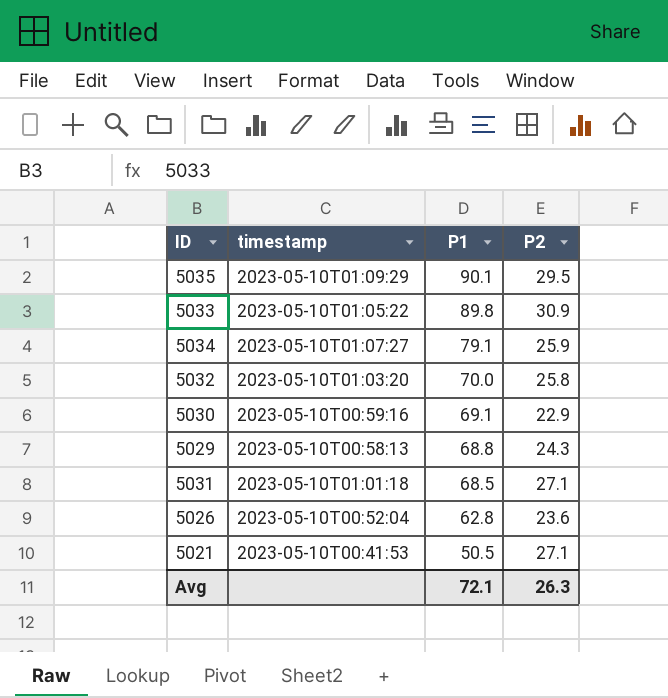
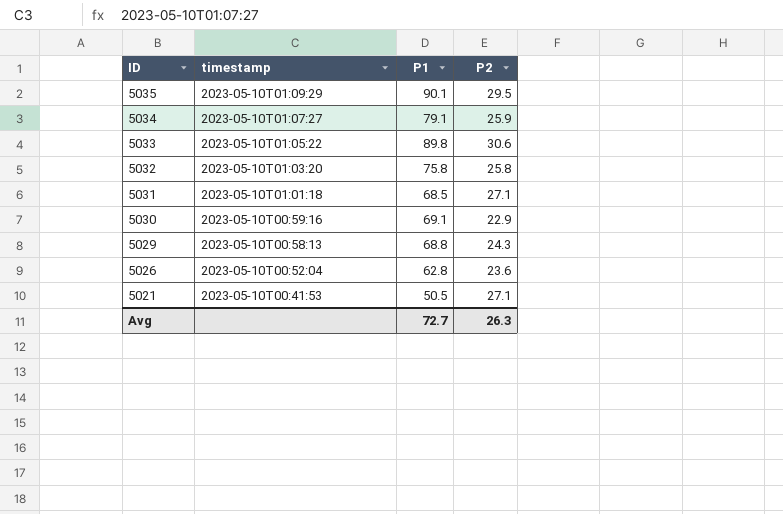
row order: P1 descending -> ID descending
5033 | P2: 30.9 -> 30.6
5032 | P1: 70.0 -> 75.8
Avg | P1: 72.1 -> 72.7

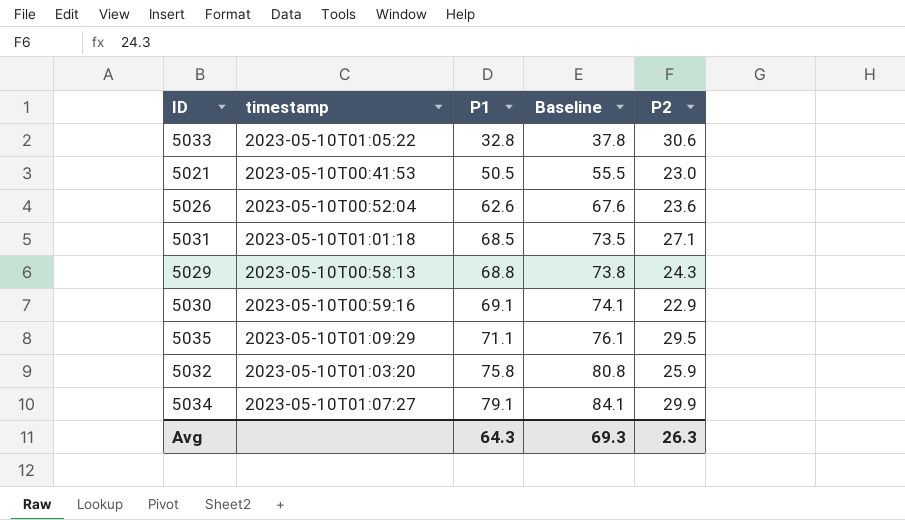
row order: ID descending -> P1 ascending
column Baseline | formula: none -> [P1] + 5
5033 | P1: 89.8 -> 32.8
5021 | P2: 27.1 -> 23.0
5026 | P1: 62.8 -> 62.6
5035 | P1: 90.1 -> 71.1
5032 | P2: 25.8 -> 25.9
5034 | P2: 25.9 -> 29.9
Avg | P1: 72.7 -> 64.3

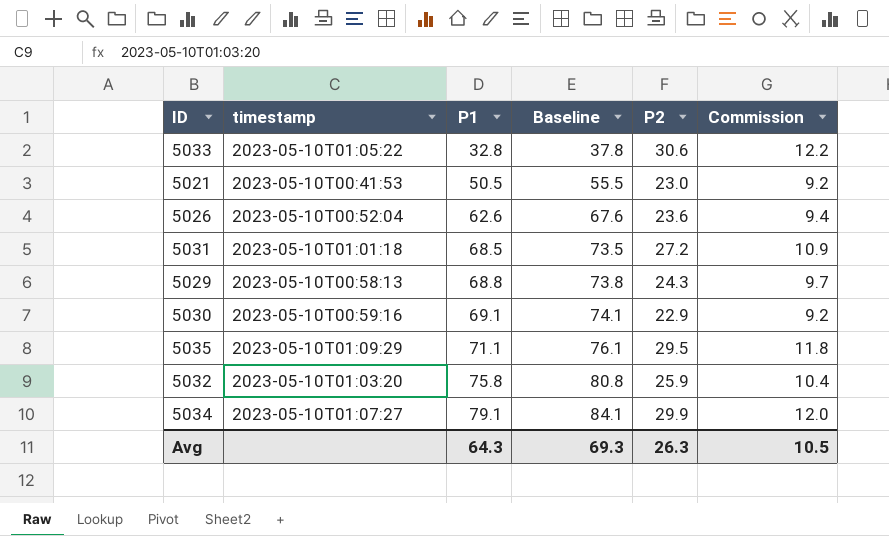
column Commission | formula: none -> [P2] * 0.4
5031 | P2: 27.1 -> 27.2

